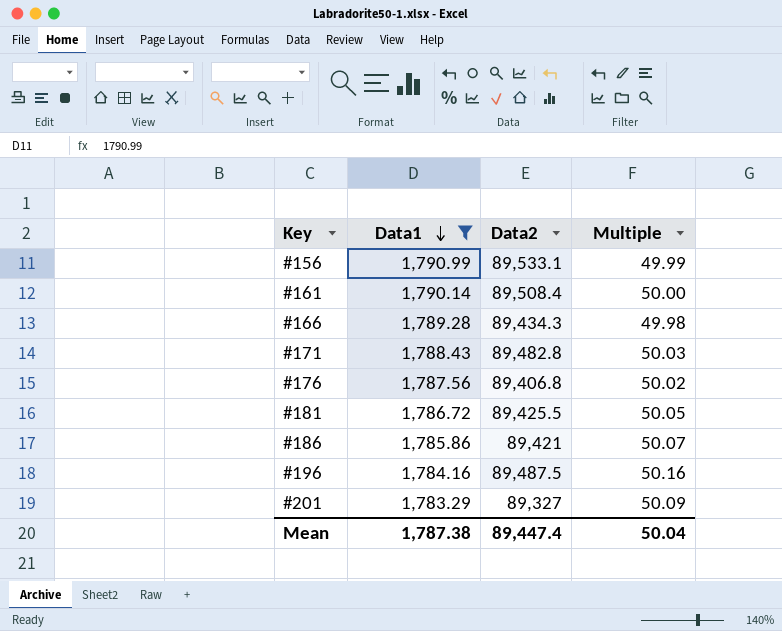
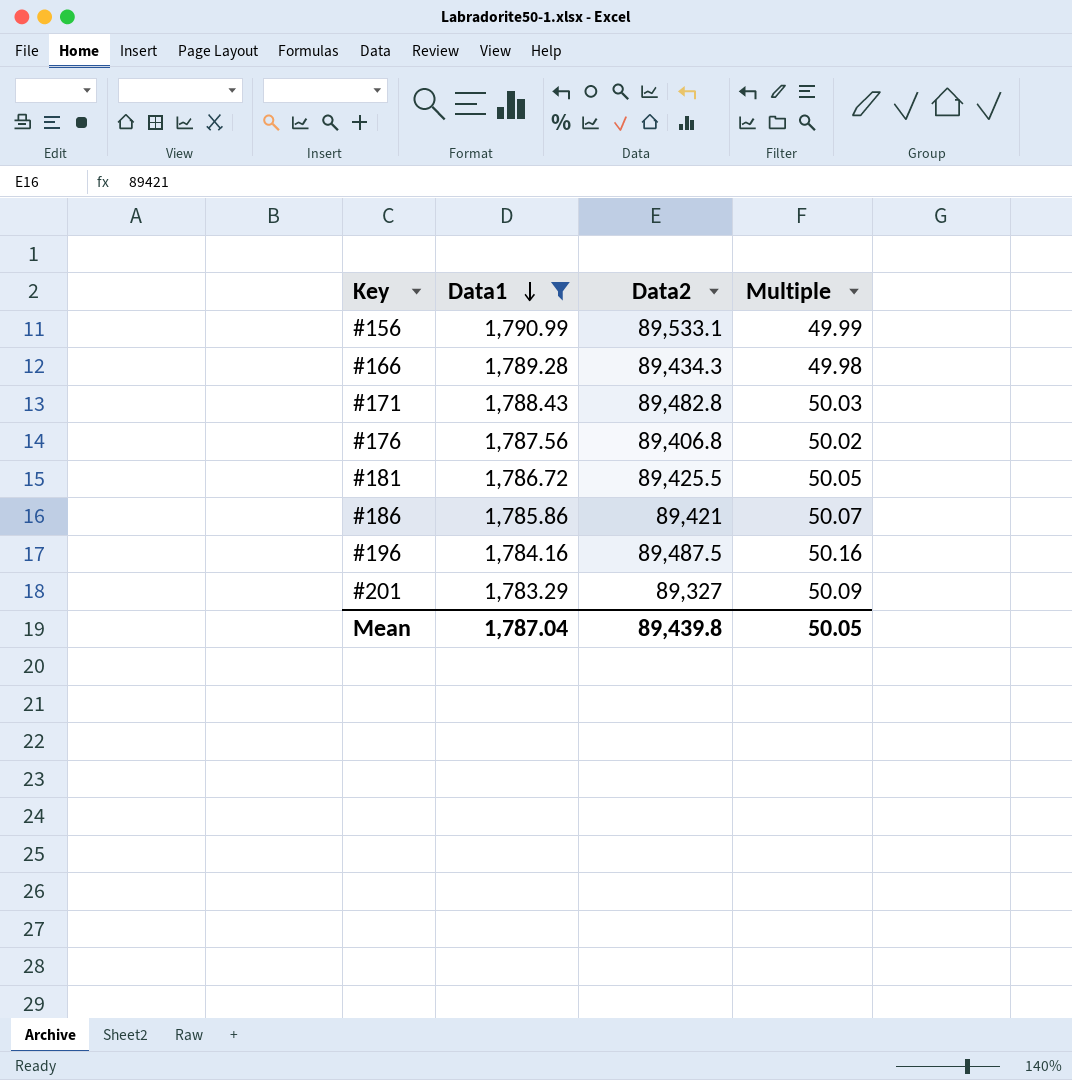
row #161: 1,790.14 | 89,508.4 | 50.00 -> none
Mean | Data1: 1,787.38 -> 1,787.04
Mean | Data2: 89,447.4 -> 89,439.8
Mean | Multiple: 50.04 -> 50.05

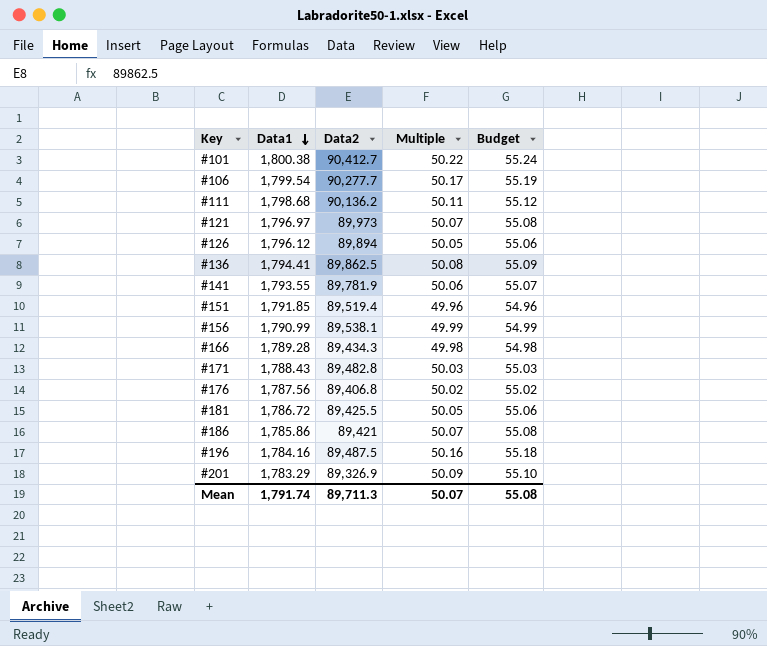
filter: Data1 <= 1,790.99 -> none
column Budget | formula: none -> [Multiple] * 1.1
#156 | Data2: 89,533.1 -> 89,538.1
#201 | Data2: 89,327 -> 89,326.9
Mean | Data1: 1,787.04 -> 1,791.74
Mean | Data2: 89,439.8 -> 89,711.3
Mean | Multiple: 50.05 -> 50.07

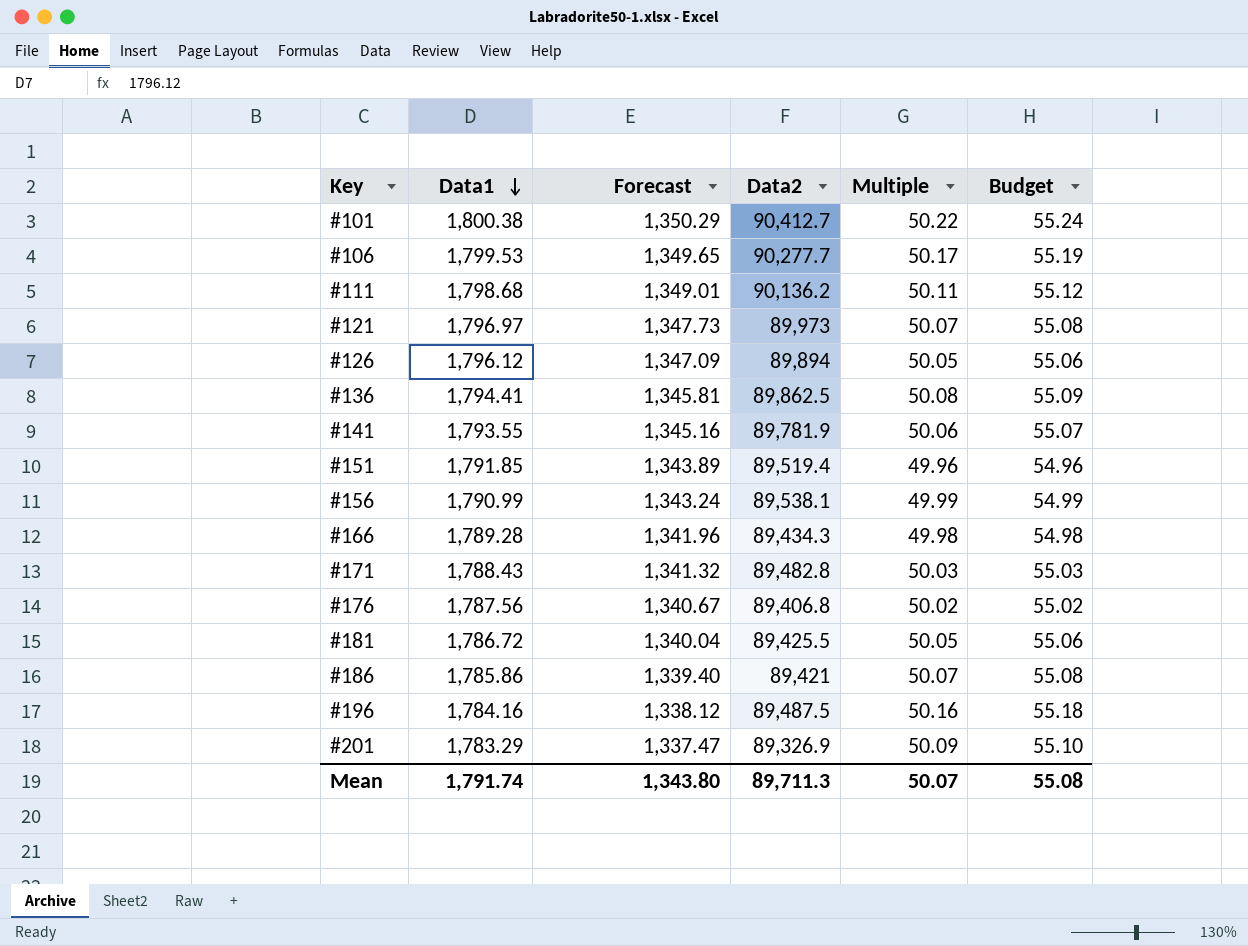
column Forecast | formula: none -> [Data1] * 0.75
#106 | Data1: 1,799.54 -> 1,799.53

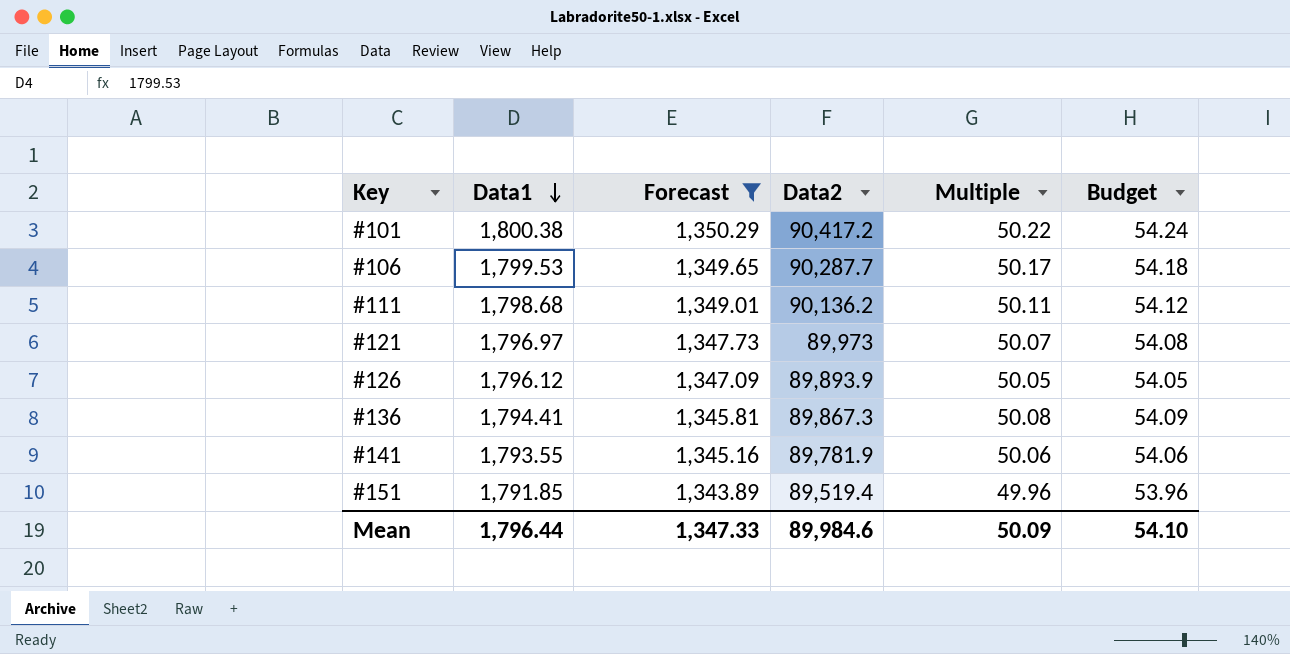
filter: none -> Forecast >= 1,343.89
column Budget | formula: [Multiple] * 1.1 -> [Multiple] * 1.08
#101 | Data2: 90,412.7 -> 90,417.2
#106 | Data2: 90,277.7 -> 90,287.7
#126 | Data2: 89,894 -> 89,893.9
#136 | Data2: 89,862.5 -> 89,867.3
Mean | Data1: 1,791.74 -> 1,796.44
Mean | Forecast: 1,343.80 -> 1,347.33
Mean | Data2: 89,711.3 -> 89,984.6
Mean | Multiple: 50.07 -> 50.09
Mean | Budget: 55.08 -> 54.10

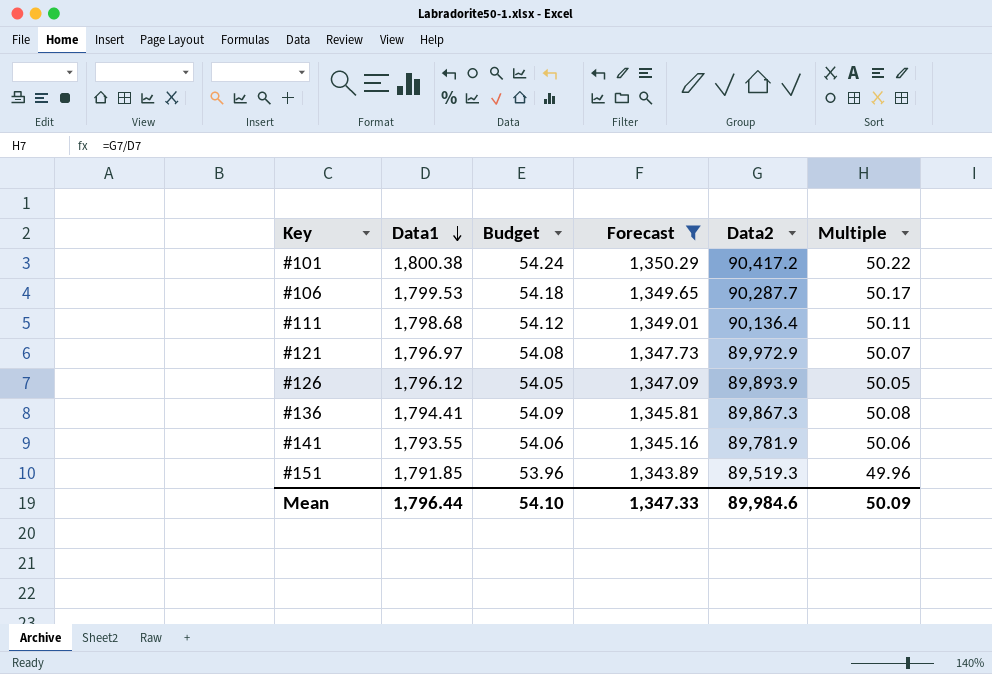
column Budget | position: 6 -> 3
#111 | Data2: 90,136.2 -> 90,136.4
#121 | Data2: 89,973 -> 89,972.9
#151 | Data2: 89,519.4 -> 89,519.3

